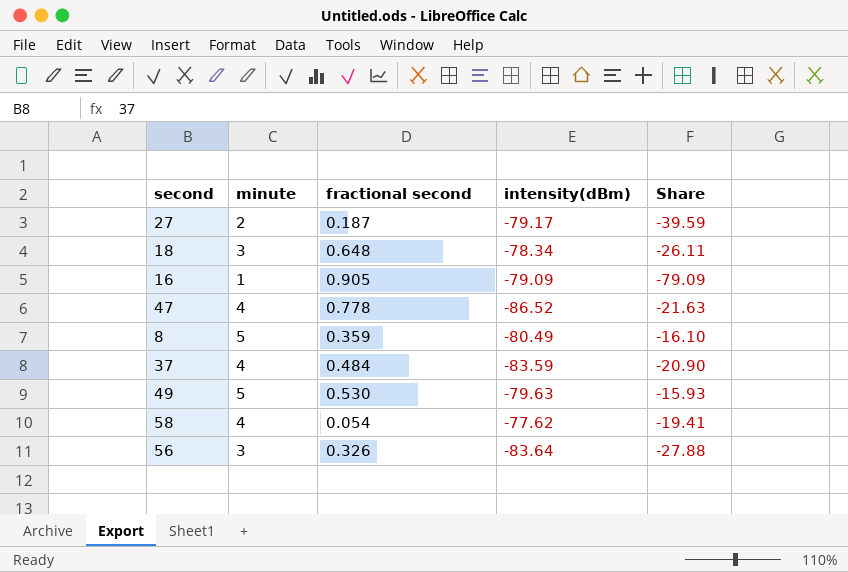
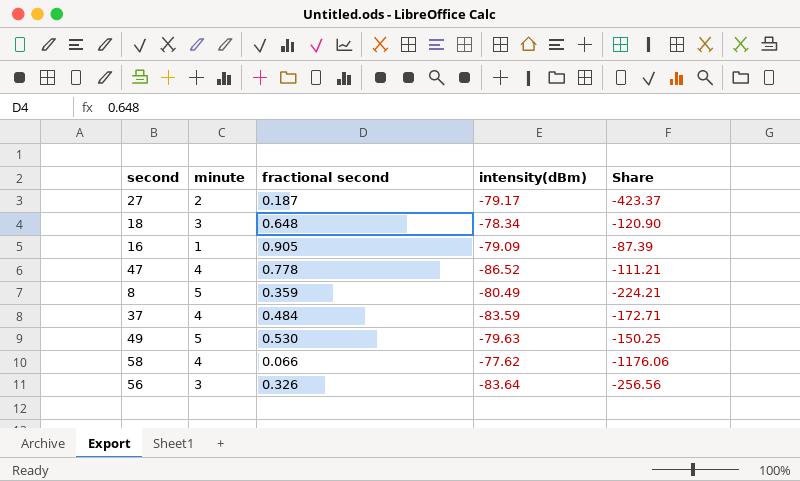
column Share | formula: [intensity(dBm)] / [minute] -> [intensity(dBm)] / [fractional second]
58 | fractional second: 0.054 -> 0.066

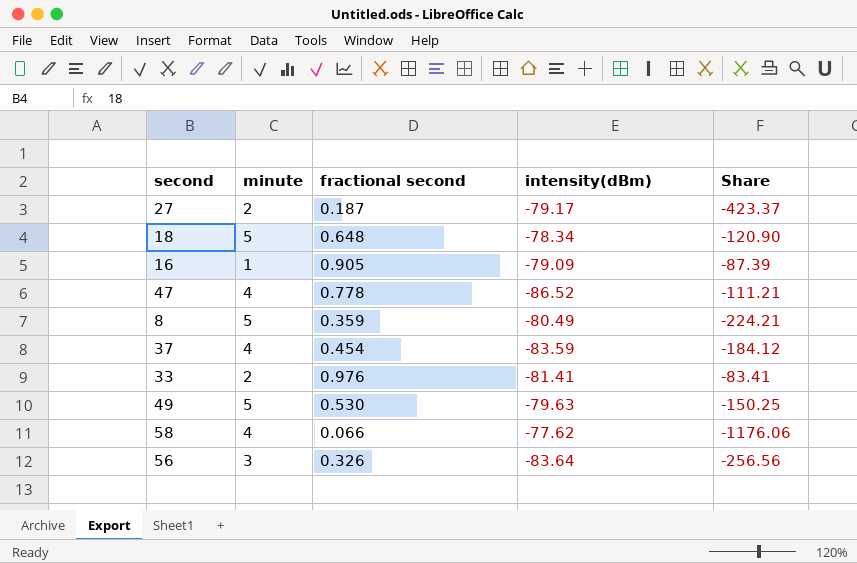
18 | minute: 3 -> 5
37 | fractional second: 0.484 -> 0.454
37 | Share: -172.71 -> -184.12
row 33: none -> 2 | 0.976 | -81.41 | -83.41

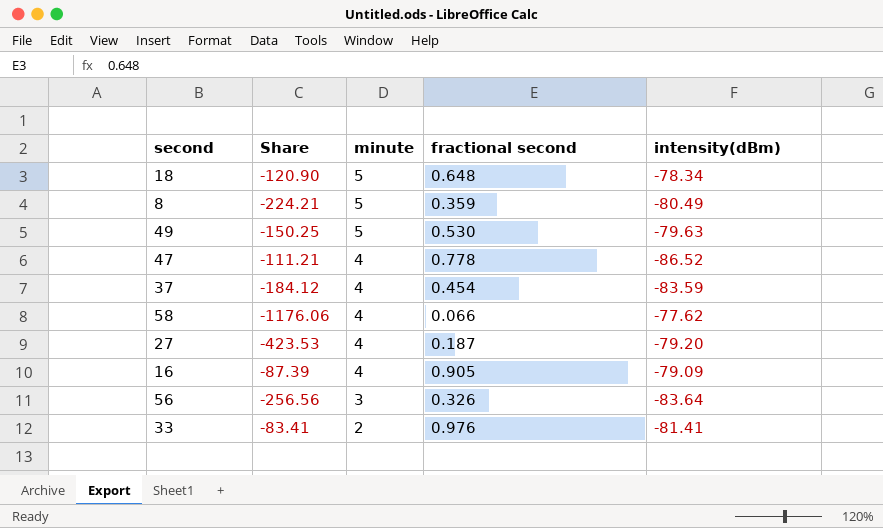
row order: none -> minute descending
column Share | position: 5 -> 2
27 | Share: -423.37 -> -423.53
27 | minute: 2 -> 4
27 | intensity(dBm): -79.17 -> -79.20
16 | minute: 1 -> 4

